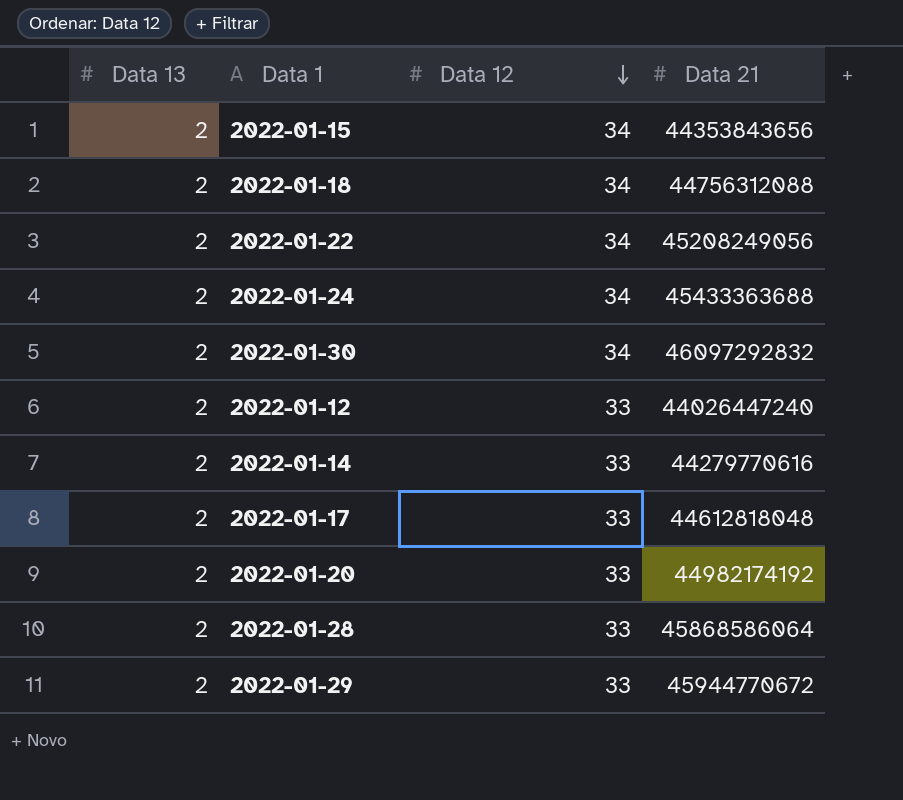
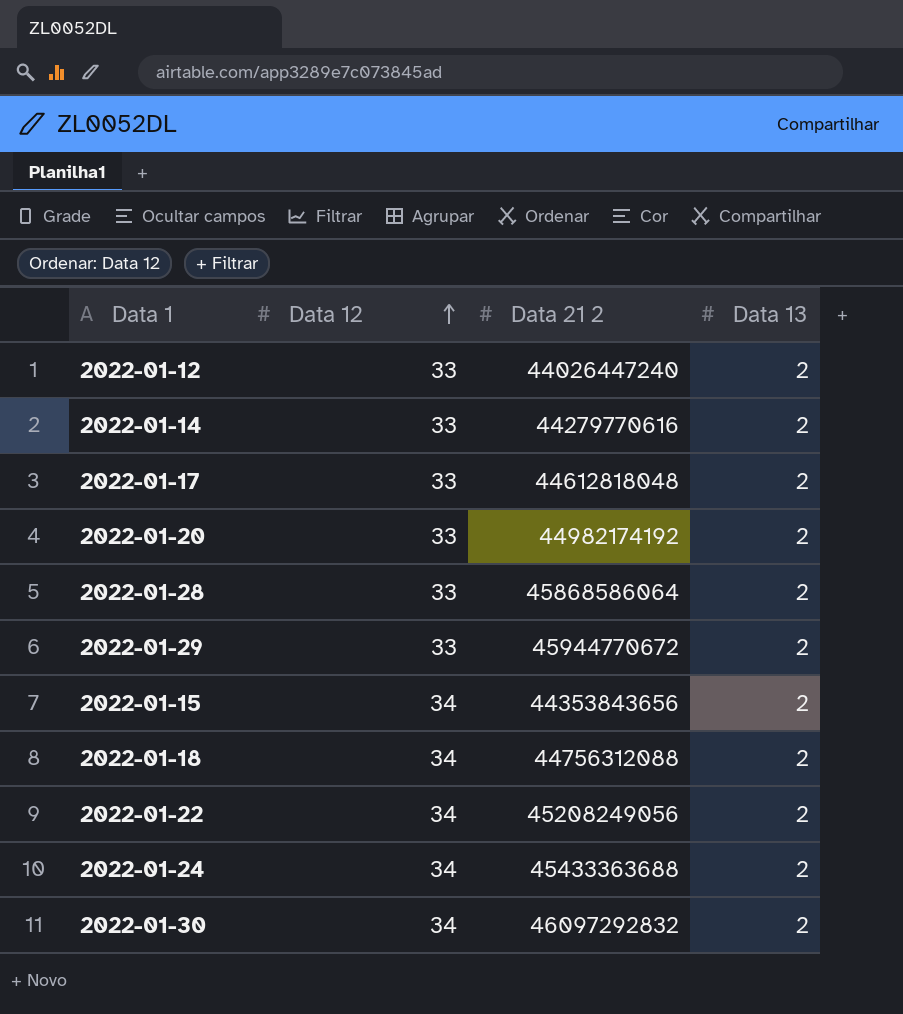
row order: Data 12 descending -> Data 12 ascending
column name: Data 21 -> Data 21 2
column Data 13 | position: 1 -> 4

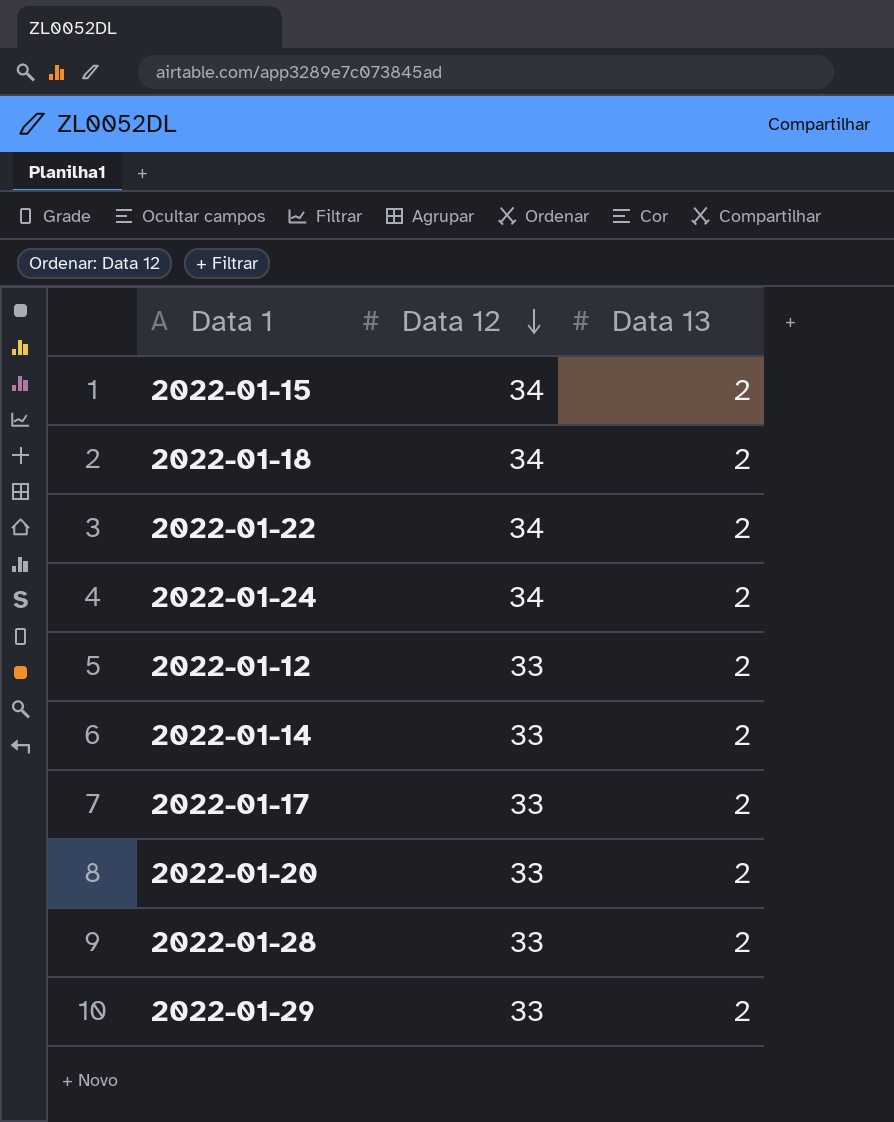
row order: Data 12 ascending -> Data 12 descending
column Data 21 2 | position: 3 -> none
row 2022-01-30: 34 | 46097292832 | 2 -> none

